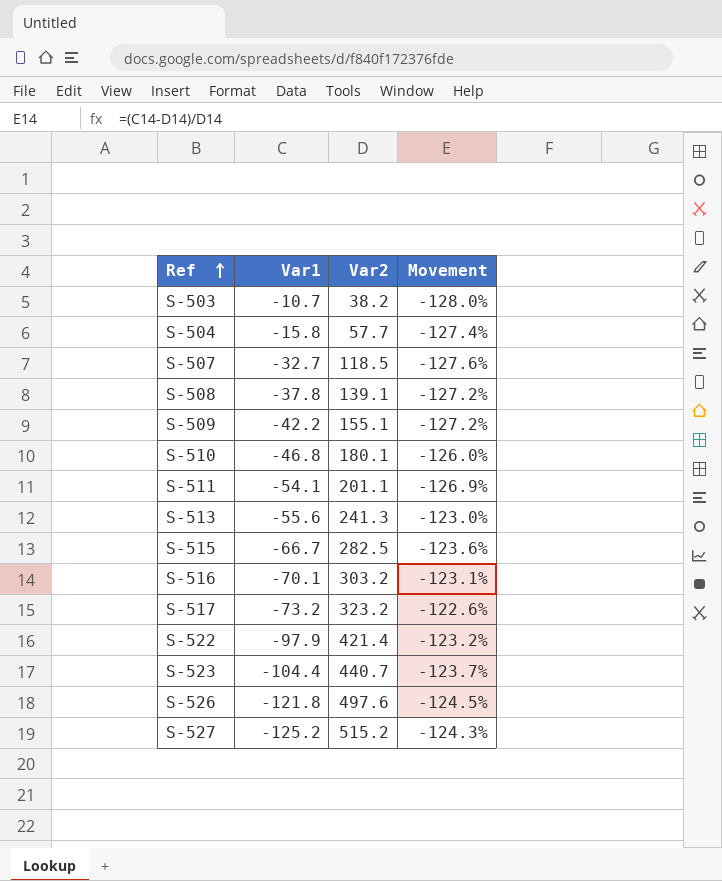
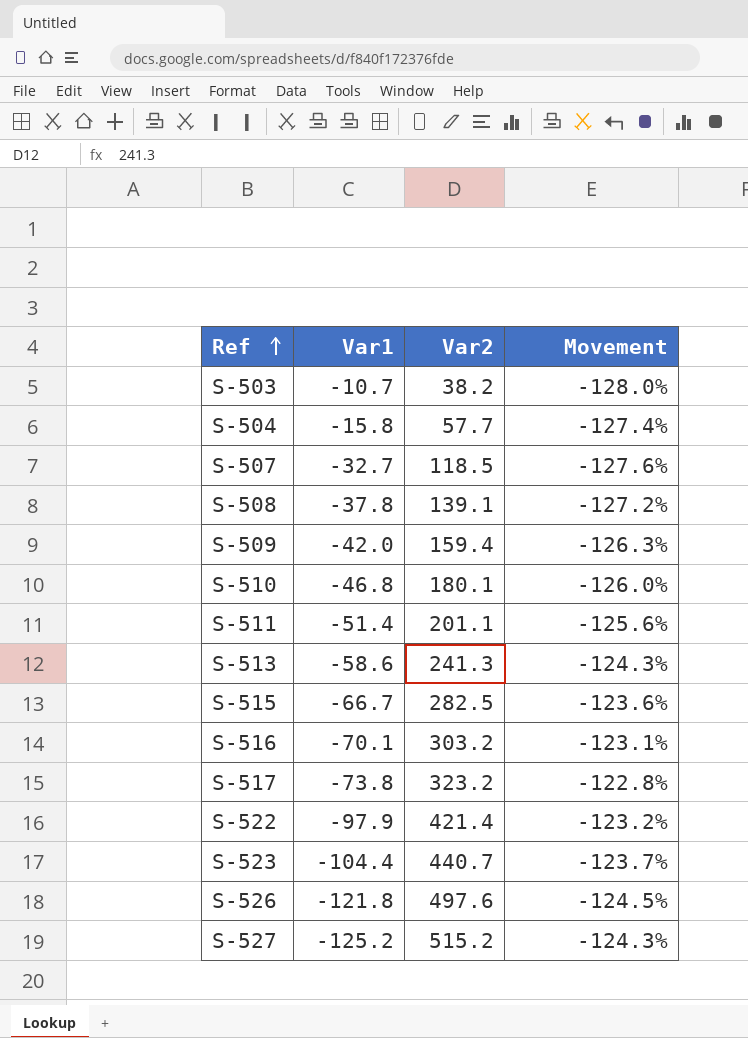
S-509 | Var1: -42.2 -> -42.0
S-509 | Var2: 155.1 -> 159.4
S-509 | Movement: -127.2% -> -126.3%
S-511 | Var1: -54.1 -> -51.4
S-511 | Movement: -126.9% -> -125.6%
S-513 | Var1: -55.6 -> -58.6
S-513 | Movement: -123.0% -> -124.3%
S-517 | Var1: -73.2 -> -73.8
S-517 | Movement: -122.6% -> -122.8%

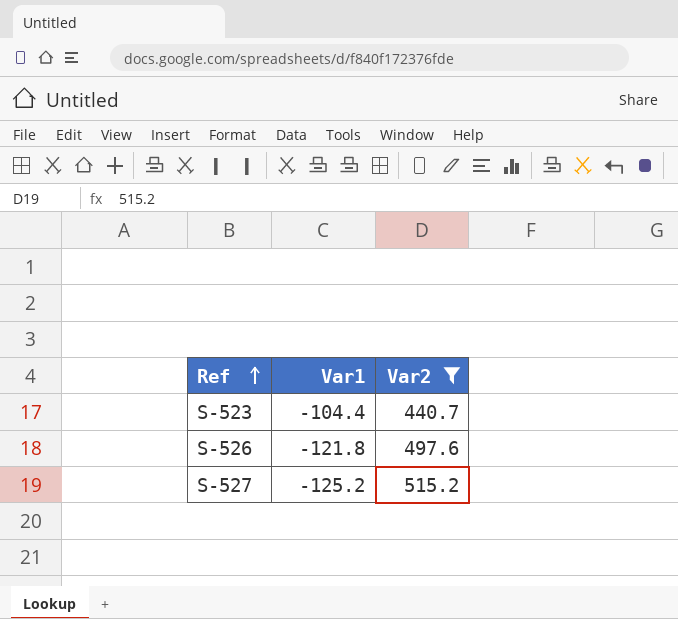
filter: none -> Var2 >= 440.7
column Movement | formula: ([Var1] - [Var2]) / [Var2] -> none

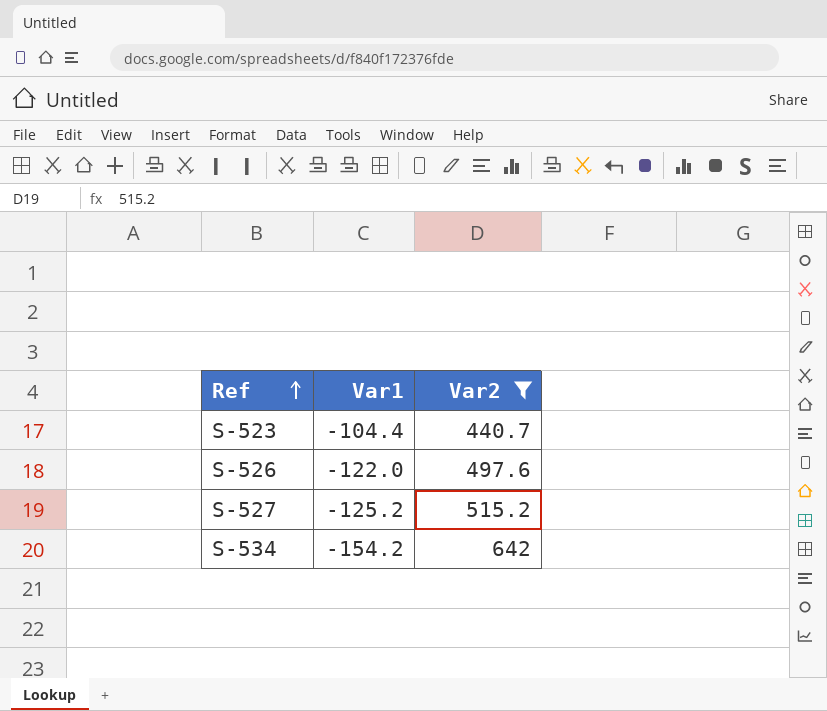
S-526 | Var1: -121.8 -> -122.0
row S-534: none -> -154.2 | 642

